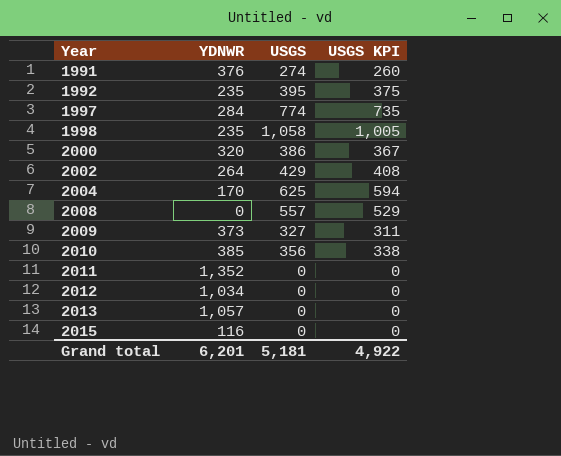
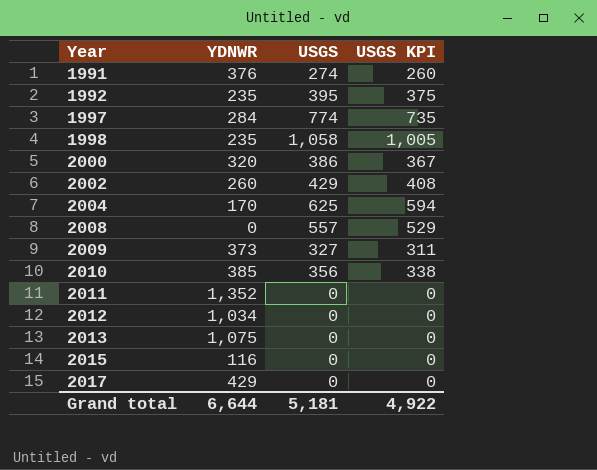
2002 | YDNWR: 264 -> 260
2013 | YDNWR: 1,057 -> 1,075
row 2017: none -> 429 | 0 | 0
Grand total | YDNWR: 6,201 -> 6,644

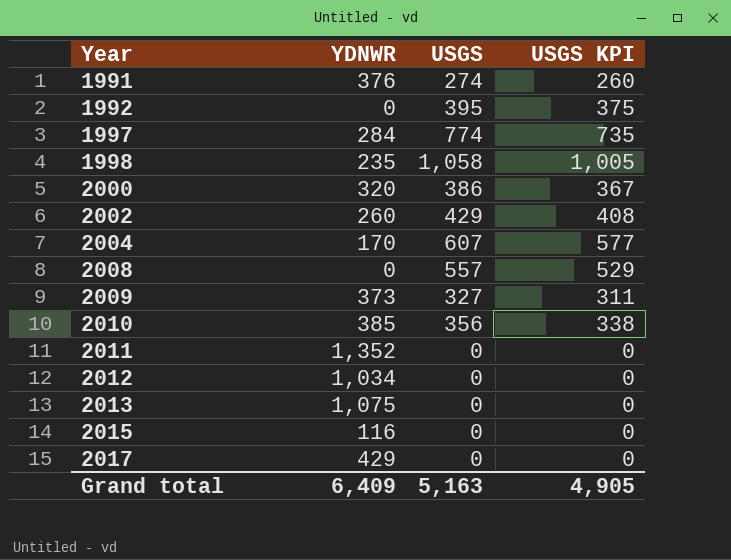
1992 | YDNWR: 235 -> 0
2004 | USGS: 625 -> 607
2004 | USGS KPI: 594 -> 577
Grand total | YDNWR: 6,644 -> 6,409
Grand total | USGS: 5,181 -> 5,163
Grand total | USGS KPI: 4,922 -> 4,905

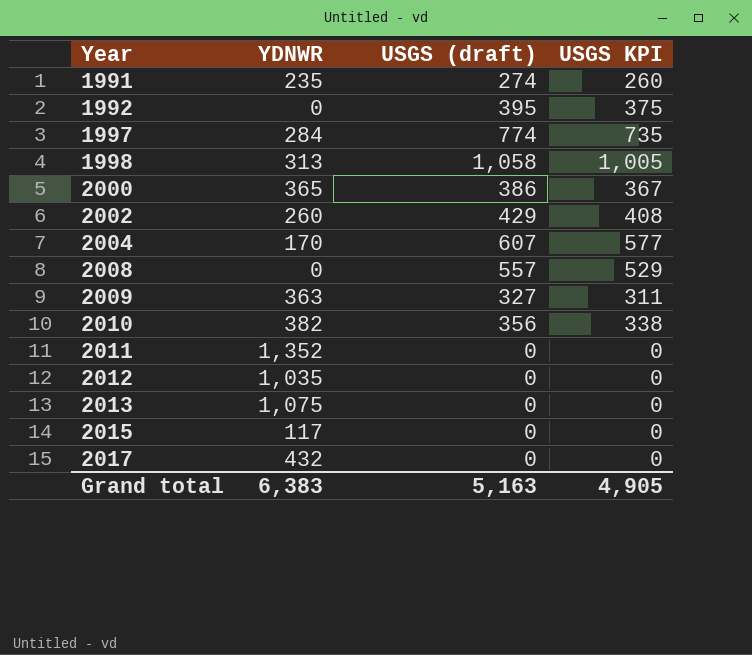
column name: USGS -> USGS (draft)
1991 | YDNWR: 376 -> 235
1998 | YDNWR: 235 -> 313
2000 | YDNWR: 320 -> 365
2009 | YDNWR: 373 -> 363
2010 | YDNWR: 385 -> 382
2012 | YDNWR: 1,034 -> 1,035
2015 | YDNWR: 116 -> 117
2017 | YDNWR: 429 -> 432
Grand total | YDNWR: 6,409 -> 6,383

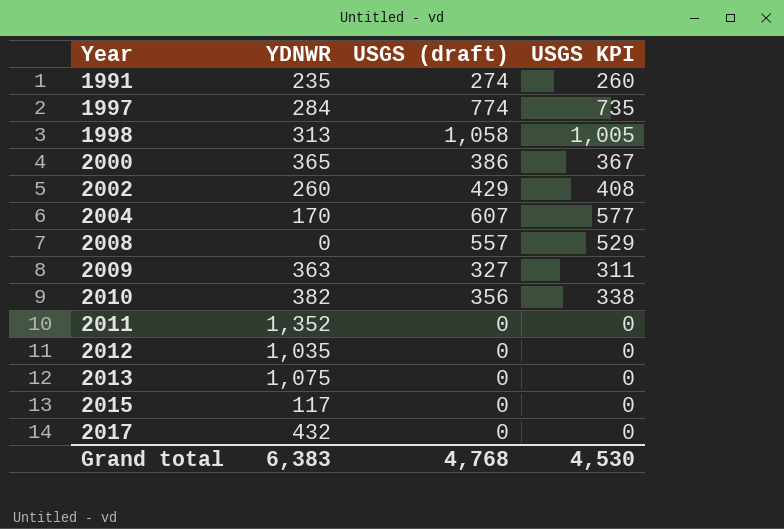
row 1992: 0 | 395 | 375 -> none
Grand total | USGS (draft): 5,163 -> 4,768
Grand total | USGS KPI: 4,905 -> 4,530

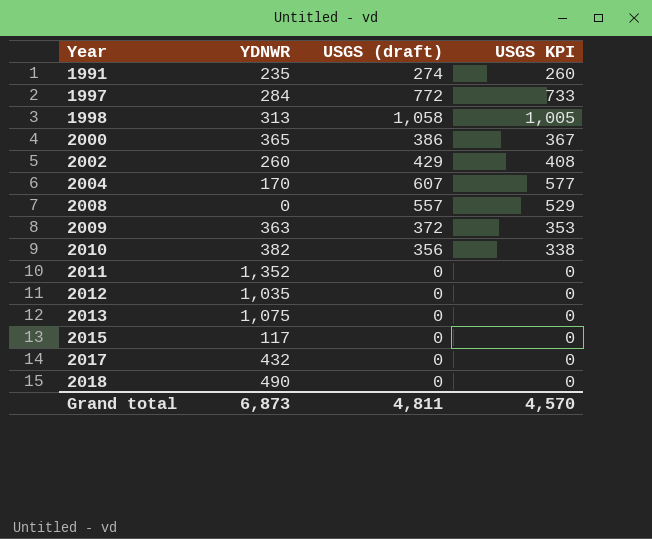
1997 | USGS (draft): 774 -> 772
1997 | USGS KPI: 735 -> 733
2009 | USGS (draft): 327 -> 372
2009 | USGS KPI: 311 -> 353
row 2018: none -> 490 | 0 | 0
Grand total | YDNWR: 6,383 -> 6,873
Grand total | USGS (draft): 4,768 -> 4,811
Grand total | USGS KPI: 4,530 -> 4,570

